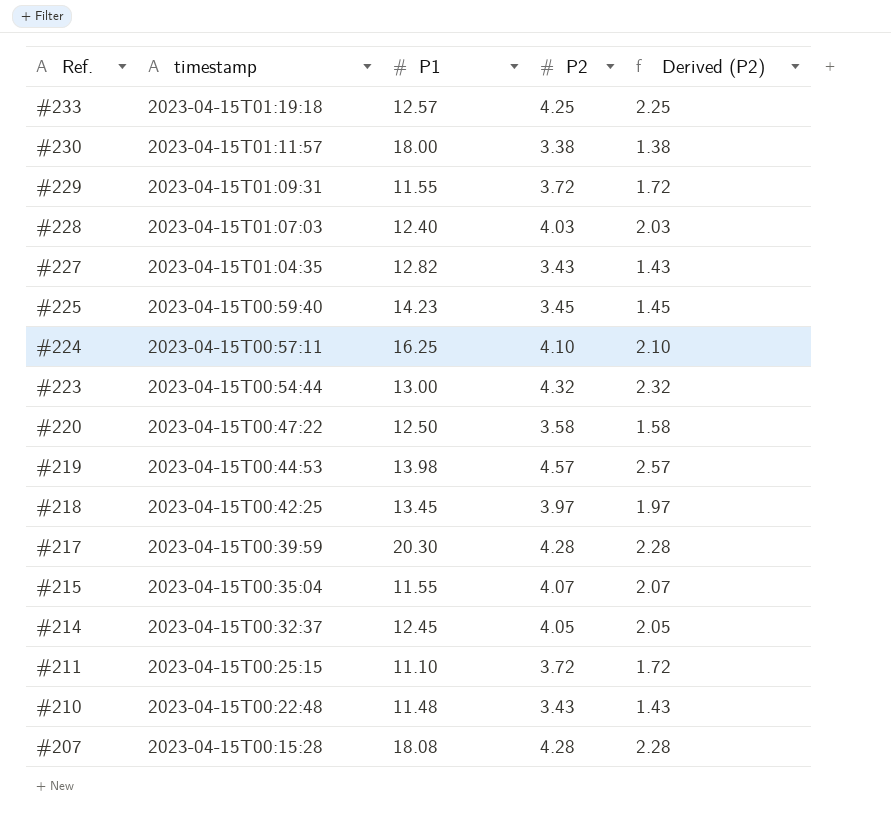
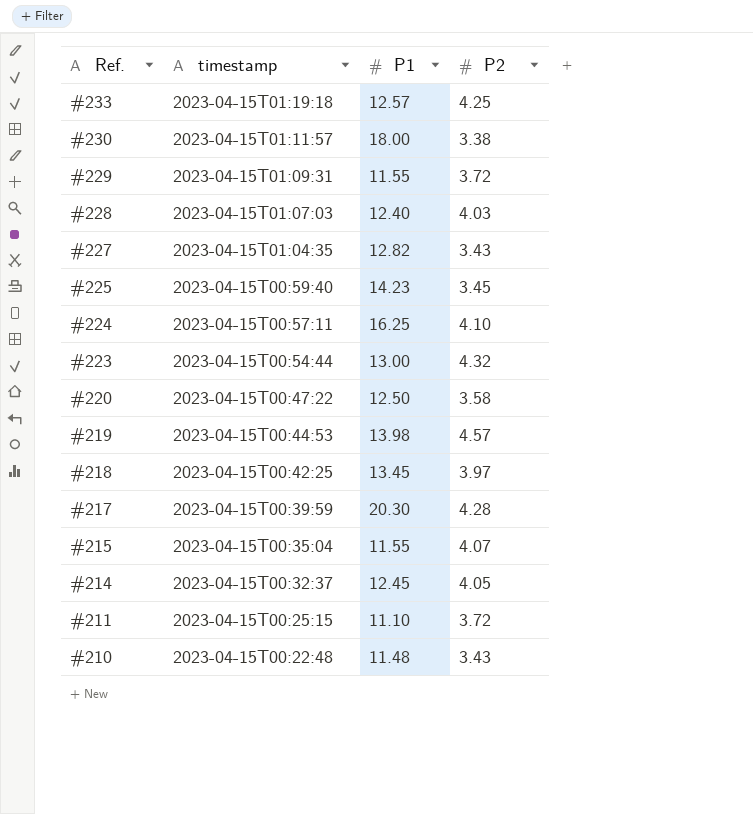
column Derived (P2) | formula: [P2] - 2 -> none
row #207: 2023-04-15T00:15:28 | 18.08 | 4.28 | 2.28 -> none

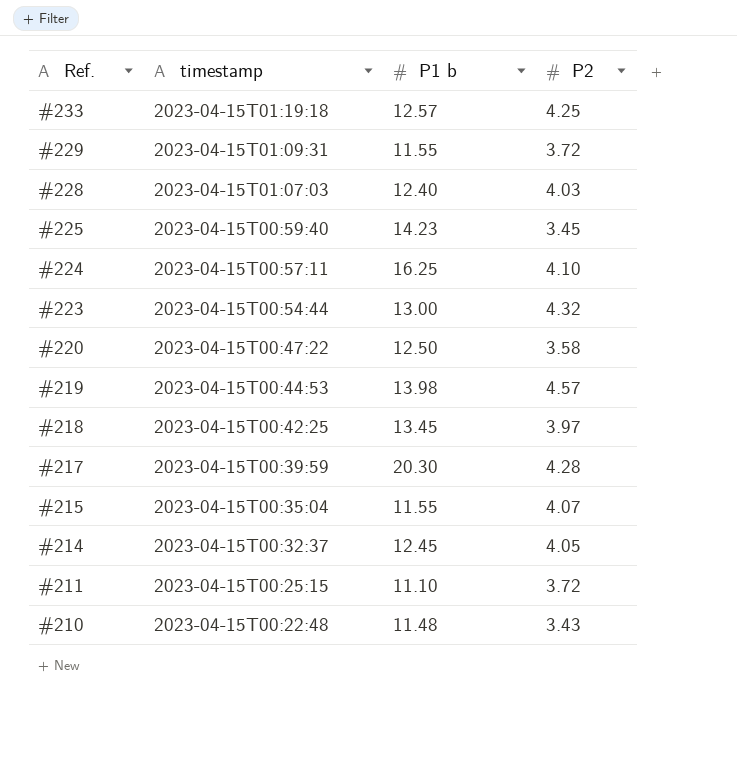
column name: P1 -> P1 b
row #230: 2023-04-15T01:11:57 | 18.00 | 3.38 -> none
row #227: 2023-04-15T01:04:35 | 12.82 | 3.43 -> none

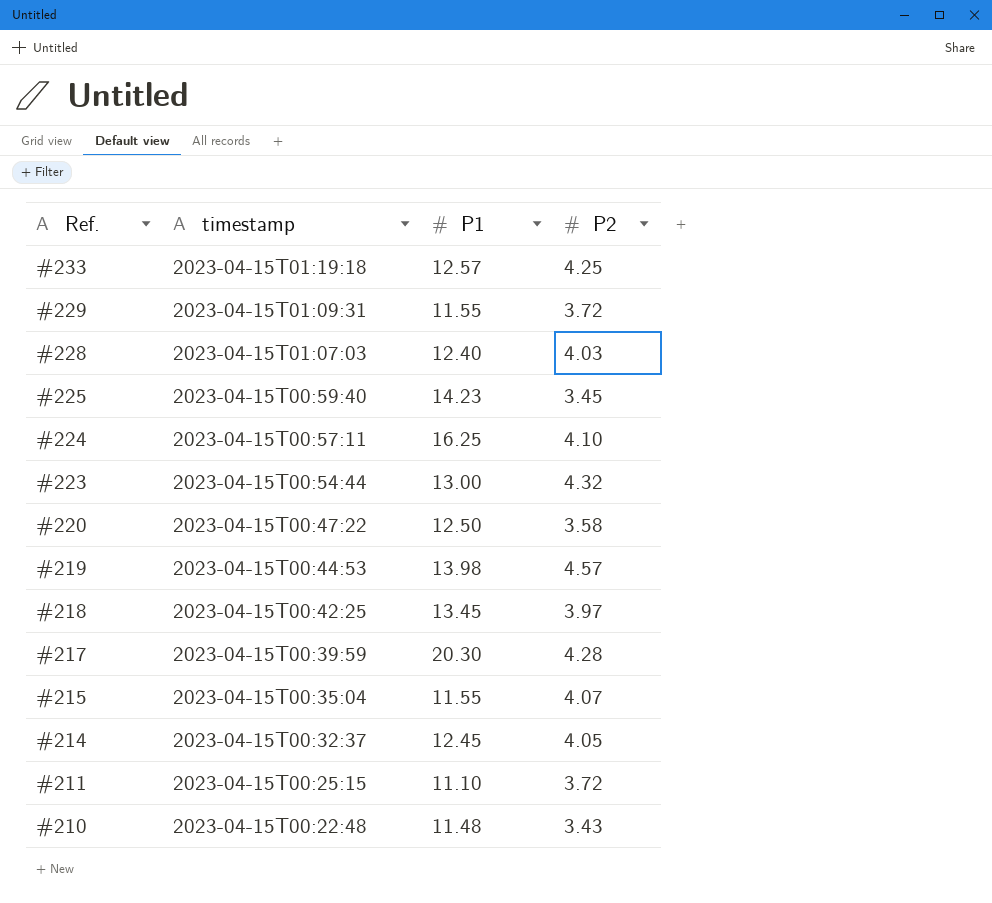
column name: P1 b -> P1

